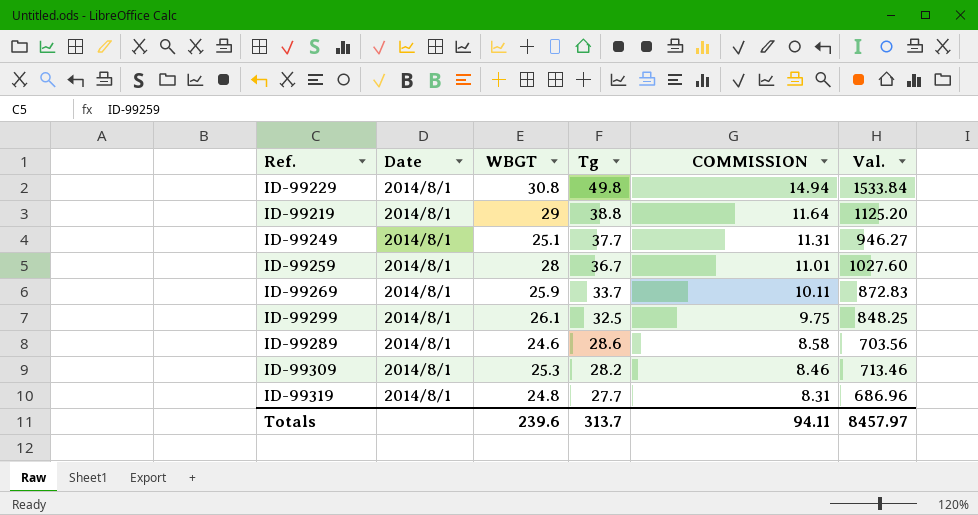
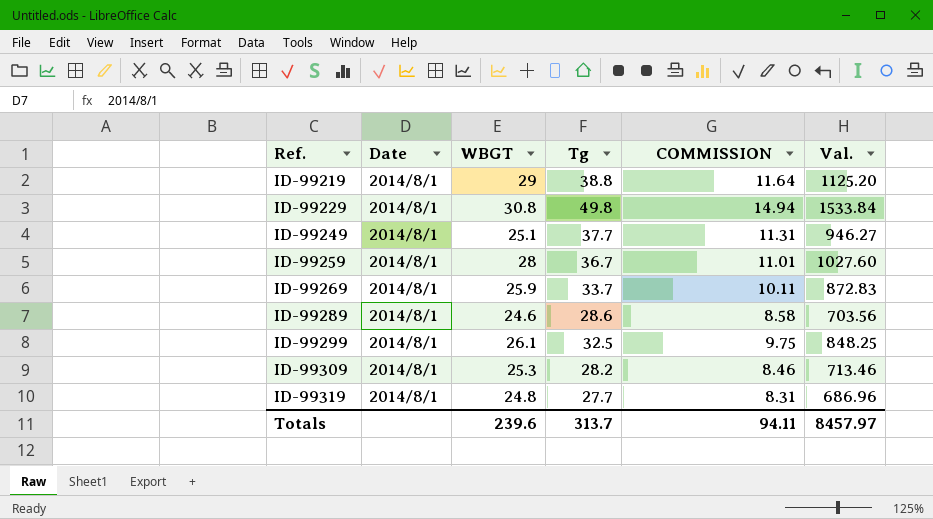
row order: Tg descending -> Ref. ascending

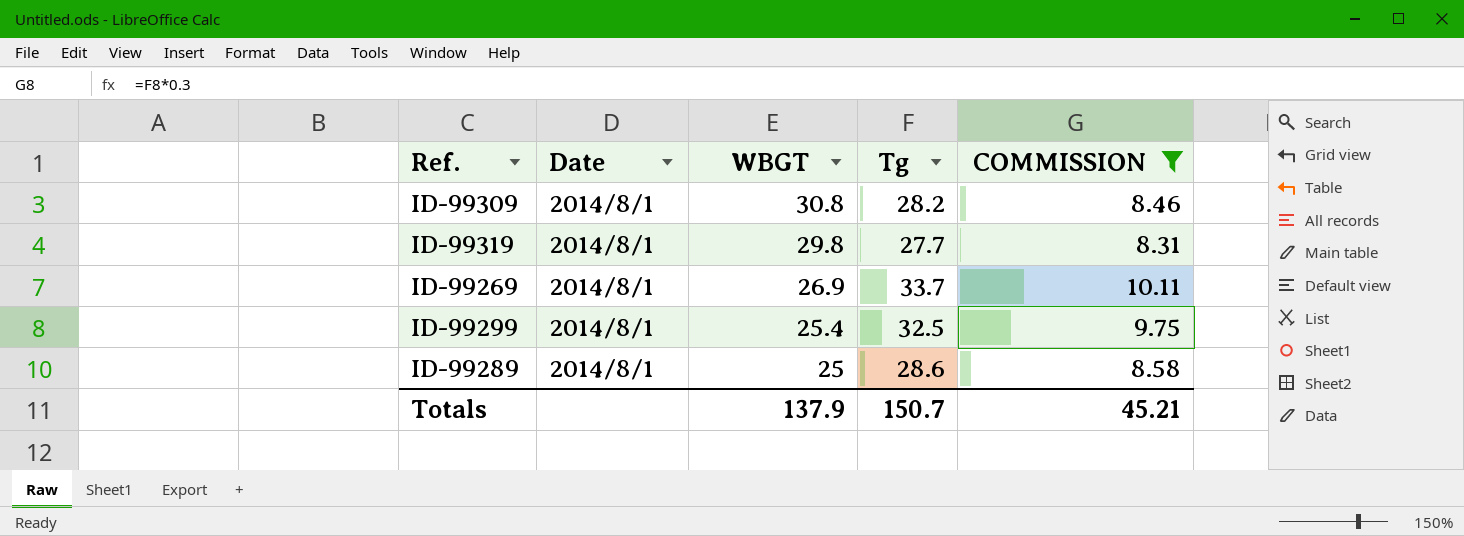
filter: none -> COMMISSION <= 10.11
row order: Ref. ascending -> WBGT descending
column Val. | formula: [WBGT] * [Tg] -> none
ID-99309 | WBGT: 25.3 -> 30.8
ID-99319 | WBGT: 24.8 -> 29.8
ID-99269 | WBGT: 25.9 -> 26.9
ID-99299 | WBGT: 26.1 -> 25.4
ID-99289 | WBGT: 24.6 -> 25
Totals | WBGT: 239.6 -> 137.9
Totals | Tg: 313.7 -> 150.7
Totals | COMMISSION: 94.11 -> 45.21

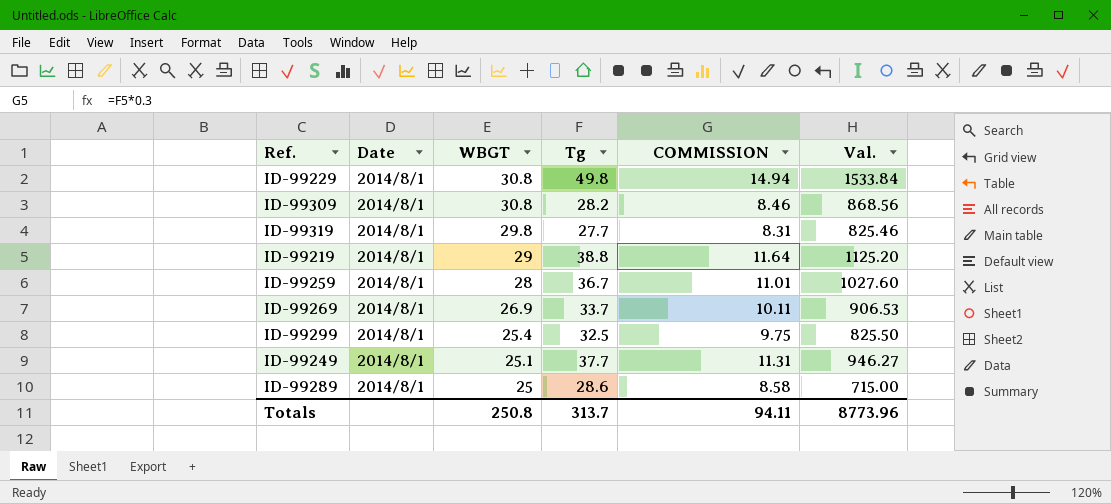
filter: COMMISSION <= 10.11 -> none
column Val. | formula: none -> [WBGT] * [Tg]
Totals | WBGT: 137.9 -> 250.8
Totals | Tg: 150.7 -> 313.7
Totals | COMMISSION: 45.21 -> 94.11

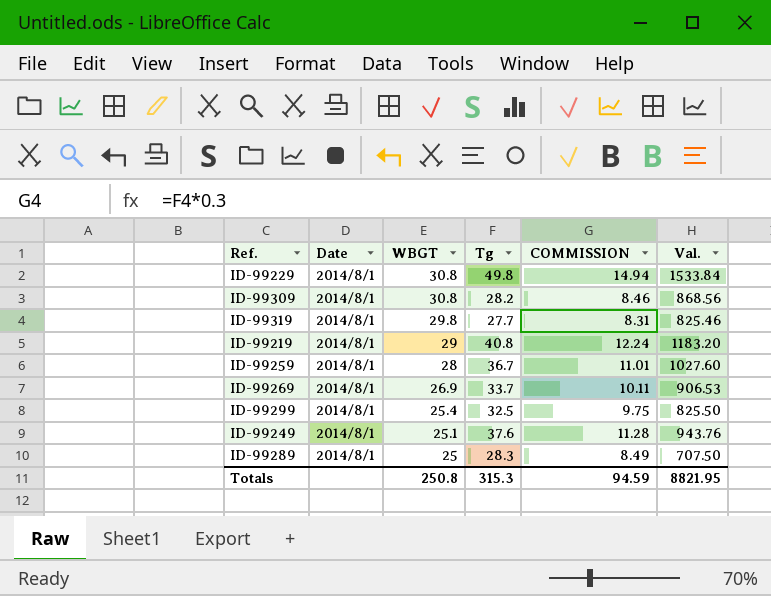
ID-99219 | Tg: 38.8 -> 40.8
ID-99219 | COMMISSION: 11.64 -> 12.24
ID-99219 | Val.: 1125.20 -> 1183.20
ID-99249 | Tg: 37.7 -> 37.6
ID-99249 | COMMISSION: 11.31 -> 11.28
ID-99249 | Val.: 946.27 -> 943.76
ID-99289 | Tg: 28.6 -> 28.3
ID-99289 | COMMISSION: 8.58 -> 8.49
ID-99289 | Val.: 715.00 -> 707.50
Totals | Tg: 313.7 -> 315.3
Totals | COMMISSION: 94.11 -> 94.59
Totals | Val.: 8773.96 -> 8821.95

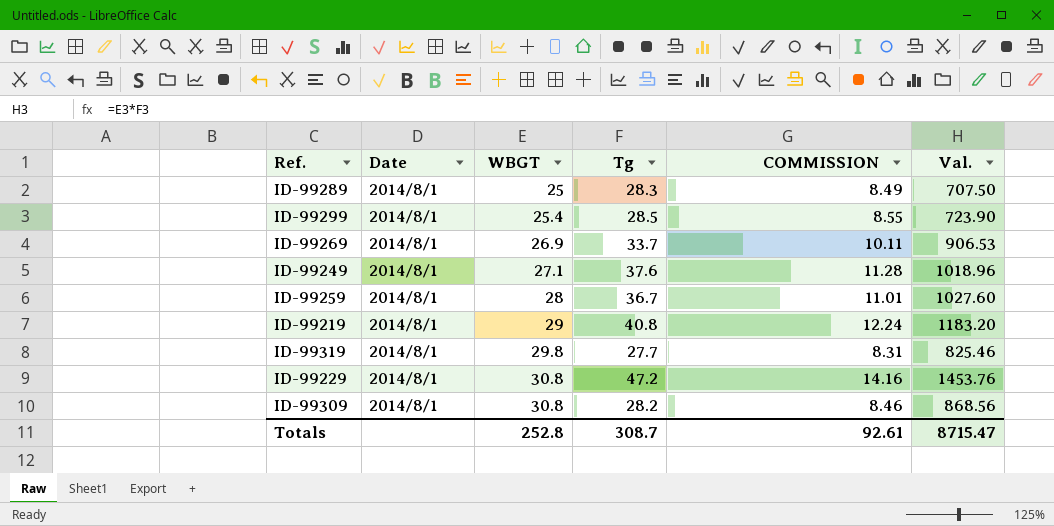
row order: WBGT descending -> WBGT ascending
ID-99299 | Tg: 32.5 -> 28.5
ID-99299 | COMMISSION: 9.75 -> 8.55
ID-99299 | Val.: 825.50 -> 723.90
ID-99249 | WBGT: 25.1 -> 27.1
ID-99249 | Val.: 943.76 -> 1018.96
ID-99229 | Tg: 49.8 -> 47.2
ID-99229 | COMMISSION: 14.94 -> 14.16
ID-99229 | Val.: 1533.84 -> 1453.76
Totals | WBGT: 250.8 -> 252.8
Totals | Tg: 315.3 -> 308.7
Totals | COMMISSION: 94.59 -> 92.61
Totals | Val.: 8821.95 -> 8715.47

